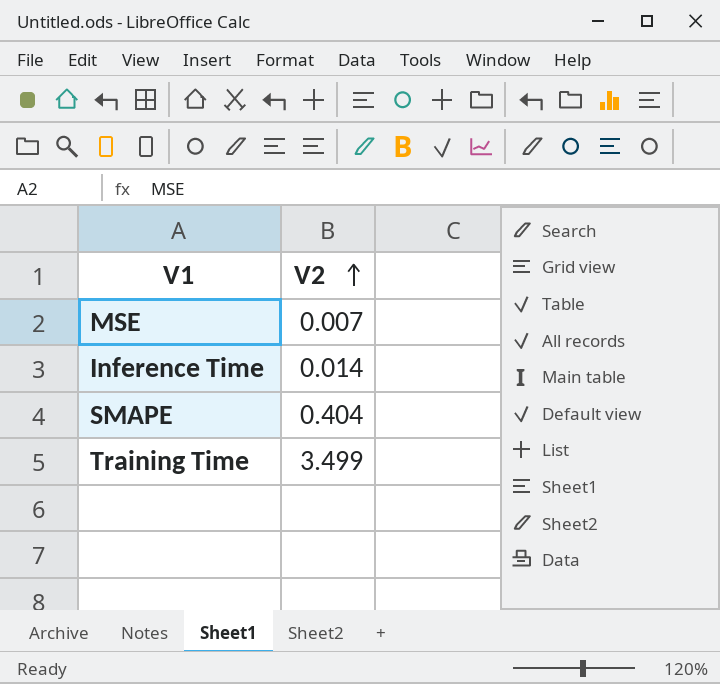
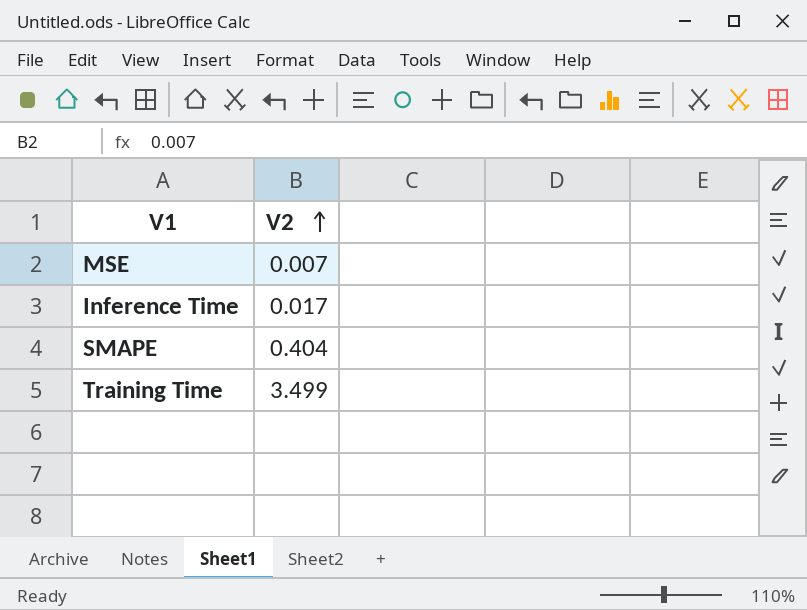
Inference Time | V2: 0.014 -> 0.017

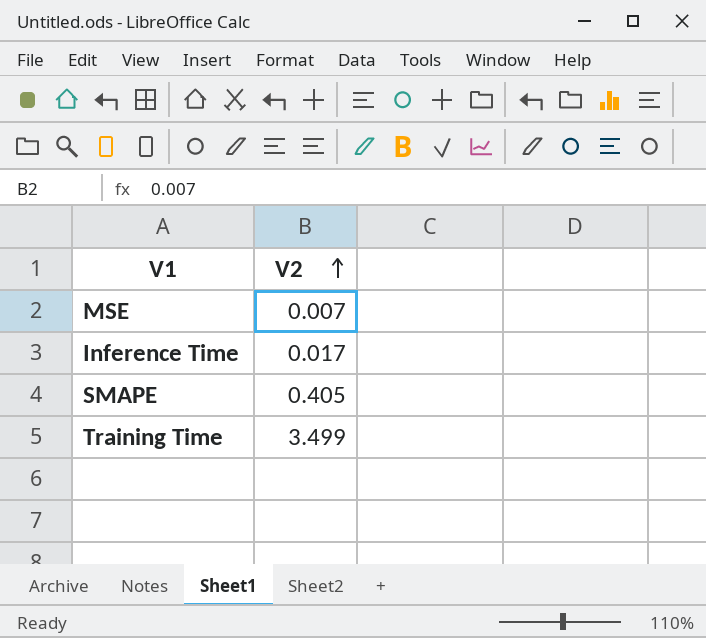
SMAPE | V2: 0.404 -> 0.405

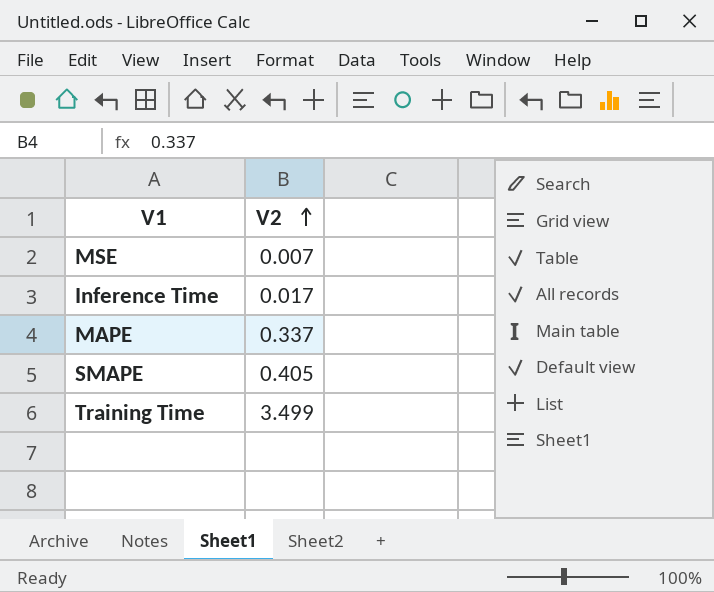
row MAPE: none -> 0.337

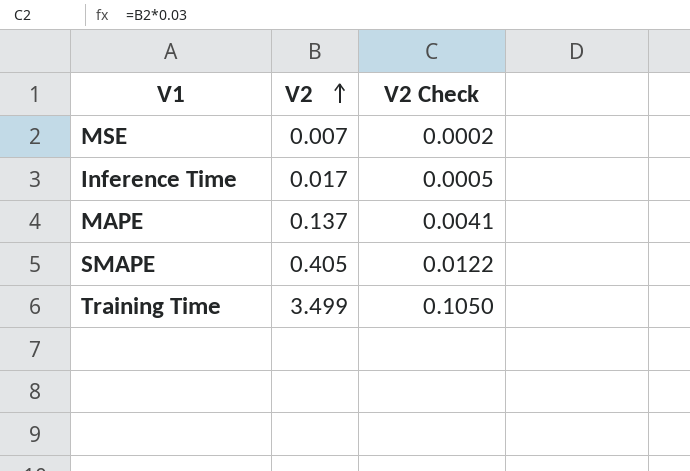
column V2 Check | formula: none -> [V2] * 0.03
MAPE | V2: 0.337 -> 0.137

